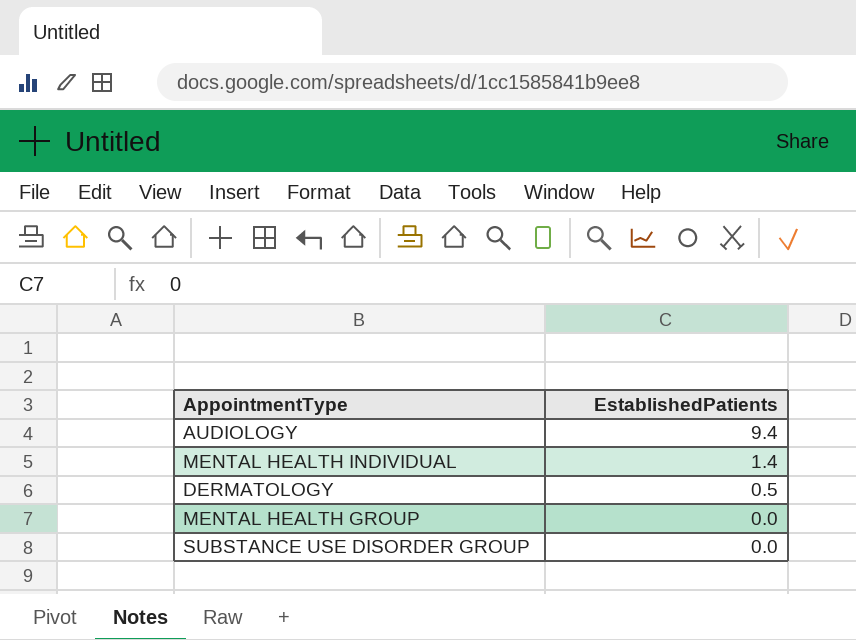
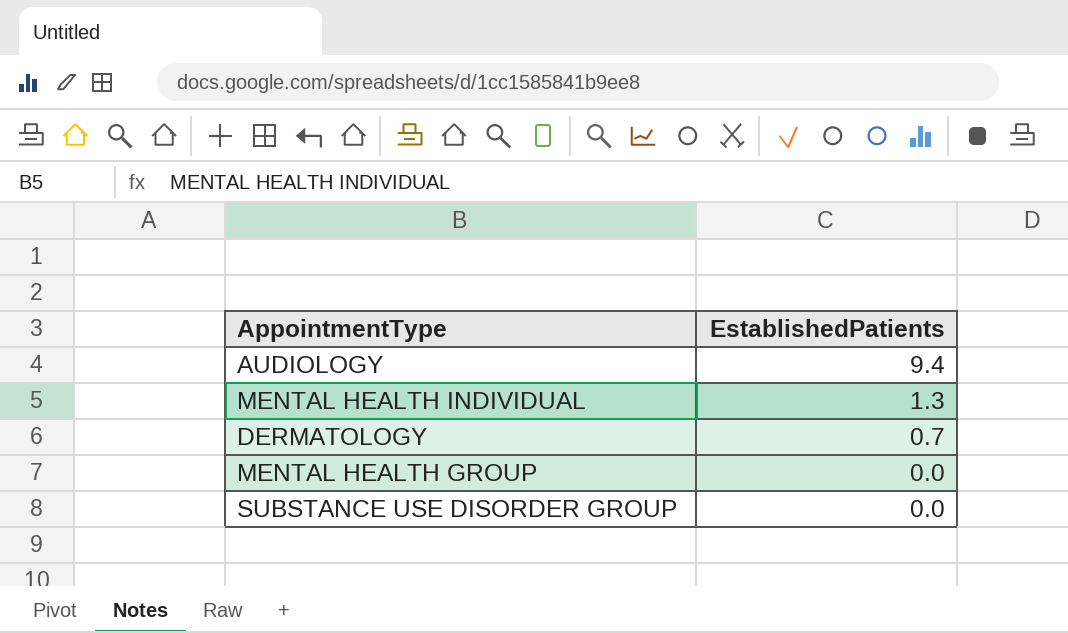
MENTAL HEALTH INDIVIDUAL | EstablishedPatients: 1.4 -> 1.3
DERMATOLOGY | EstablishedPatients: 0.5 -> 0.7

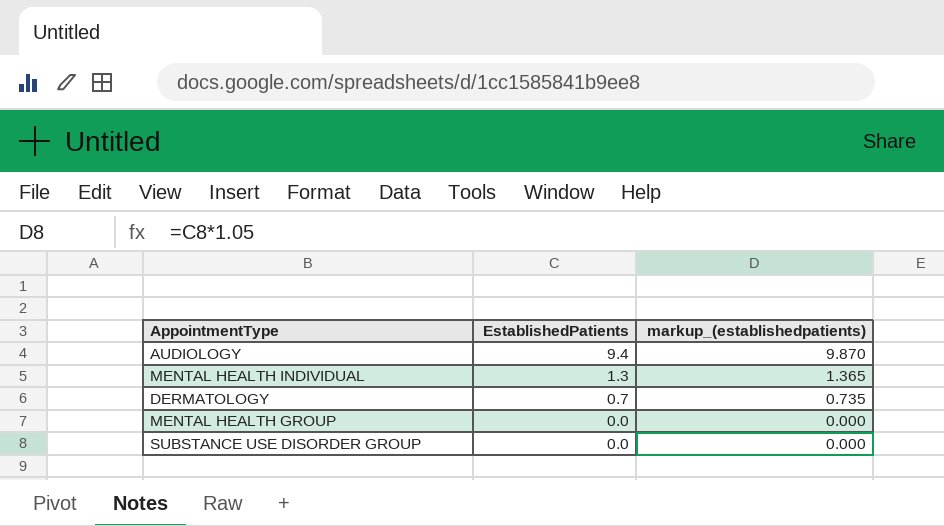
column markup_(establishedpatients) | formula: none -> [EstablishedPatients] * 1.05

